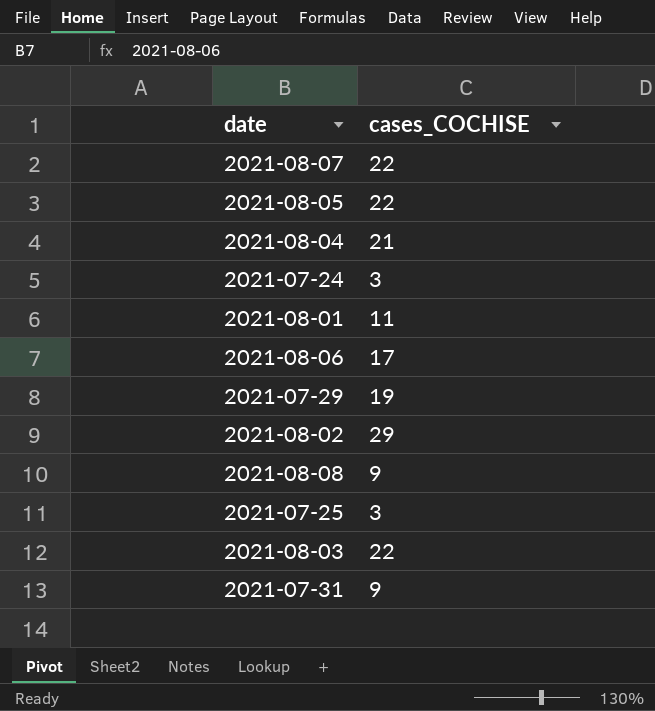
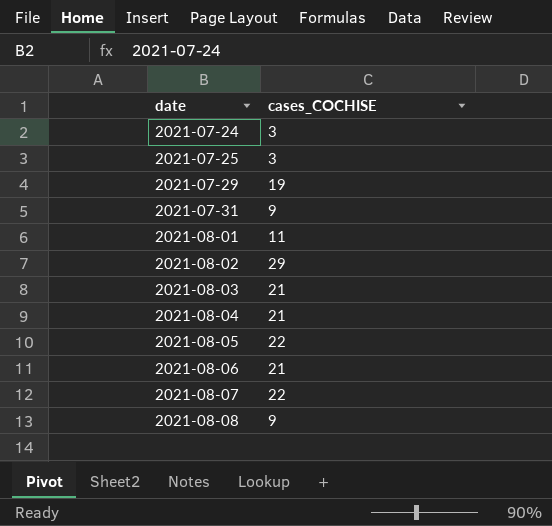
row order: none -> date ascending
2021-08-03 | cases_COCHISE: 22 -> 21
2021-08-06 | cases_COCHISE: 17 -> 21

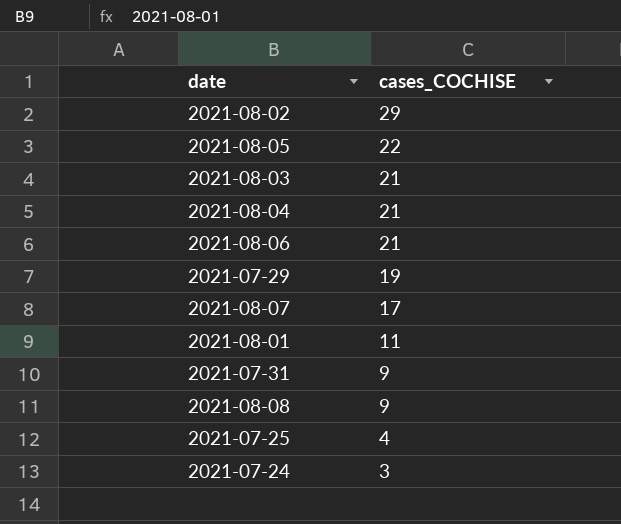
row order: date ascending -> cases_COCHISE descending
2021-08-07 | cases_COCHISE: 22 -> 17
2021-07-25 | cases_COCHISE: 3 -> 4

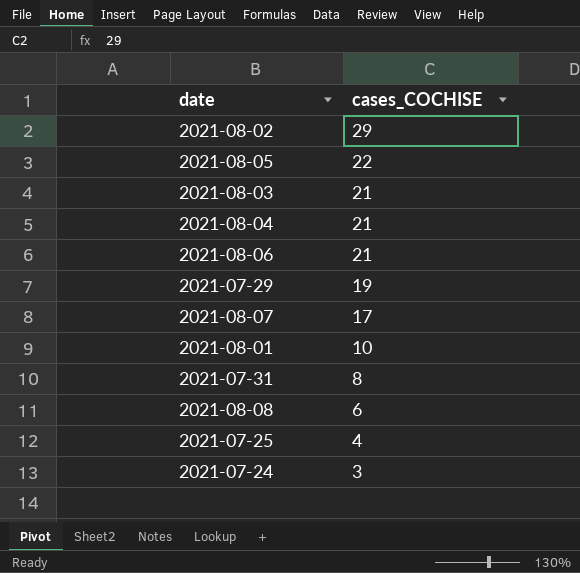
2021-08-01 | cases_COCHISE: 11 -> 10
2021-07-31 | cases_COCHISE: 9 -> 8
2021-08-08 | cases_COCHISE: 9 -> 6

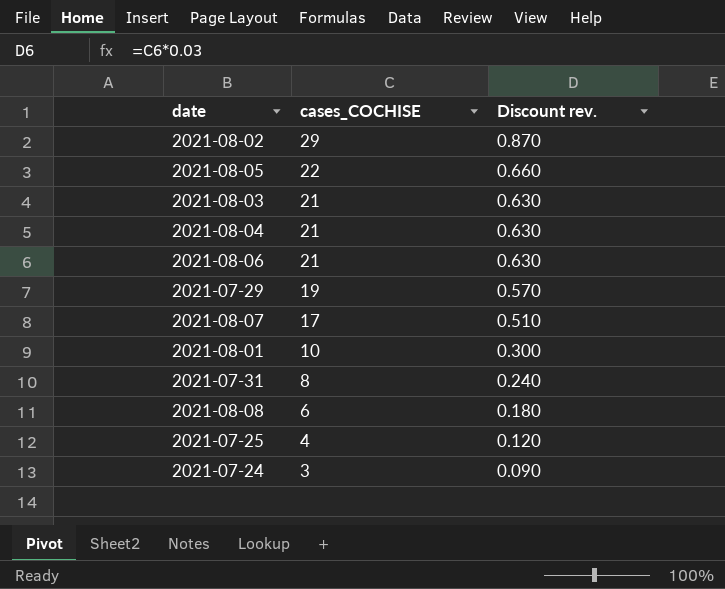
column Discount rev. | formula: none -> [cases_COCHISE] * 0.03

